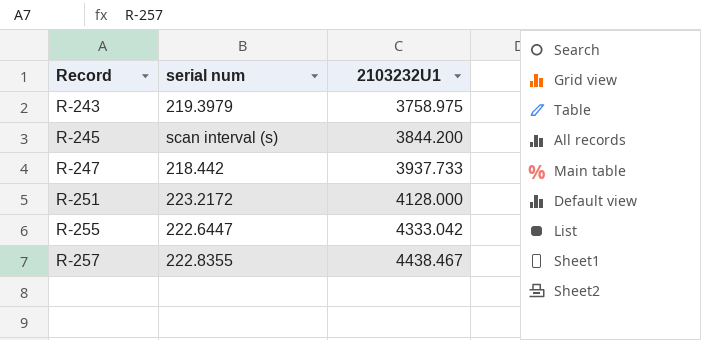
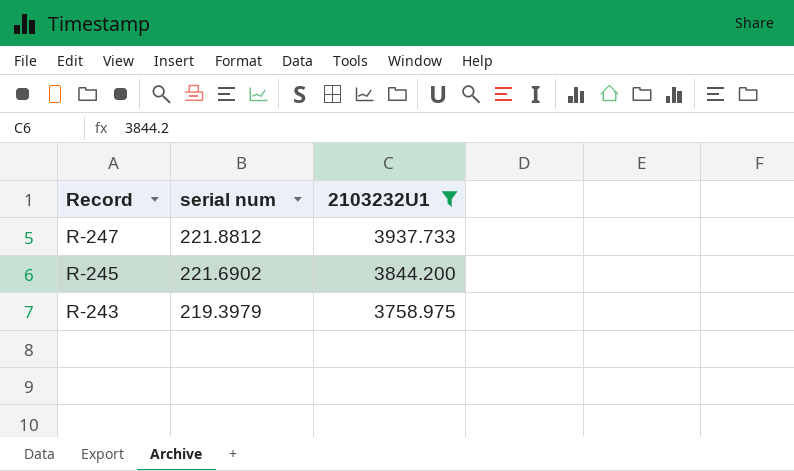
filter: none -> 2103232U1 <= 3937.733
row order: Record ascending -> Record descending
R-247 | serial num: 218.442 -> 221.8812
R-245 | serial num: scan interval (s) -> 221.6902

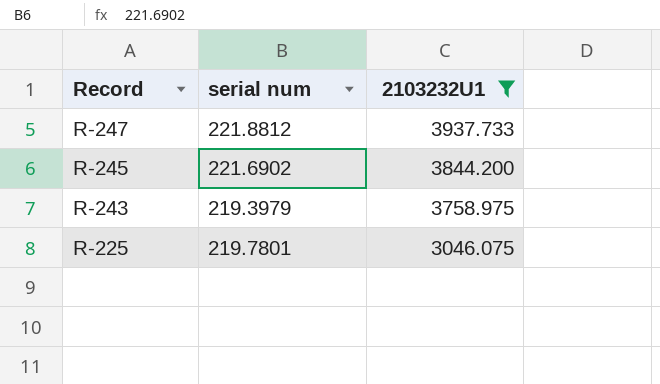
row R-225: none -> 219.7801 | 3046.075

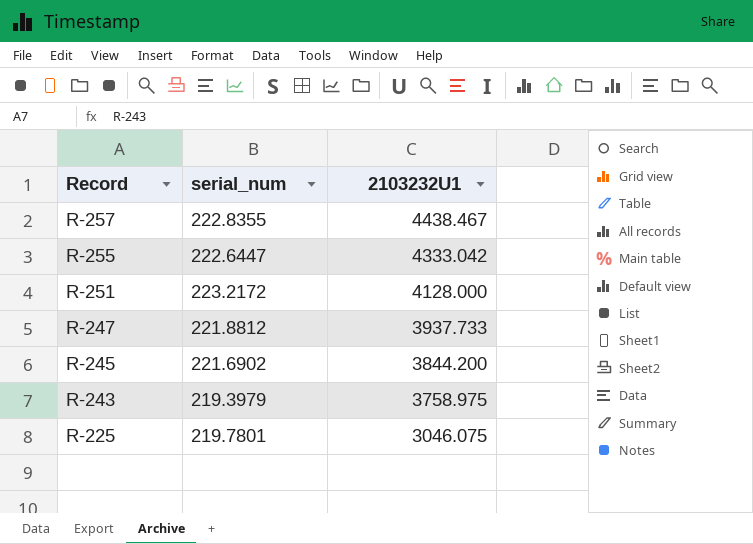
filter: 2103232U1 <= 3937.733 -> none
column name: serial num -> serial_num

